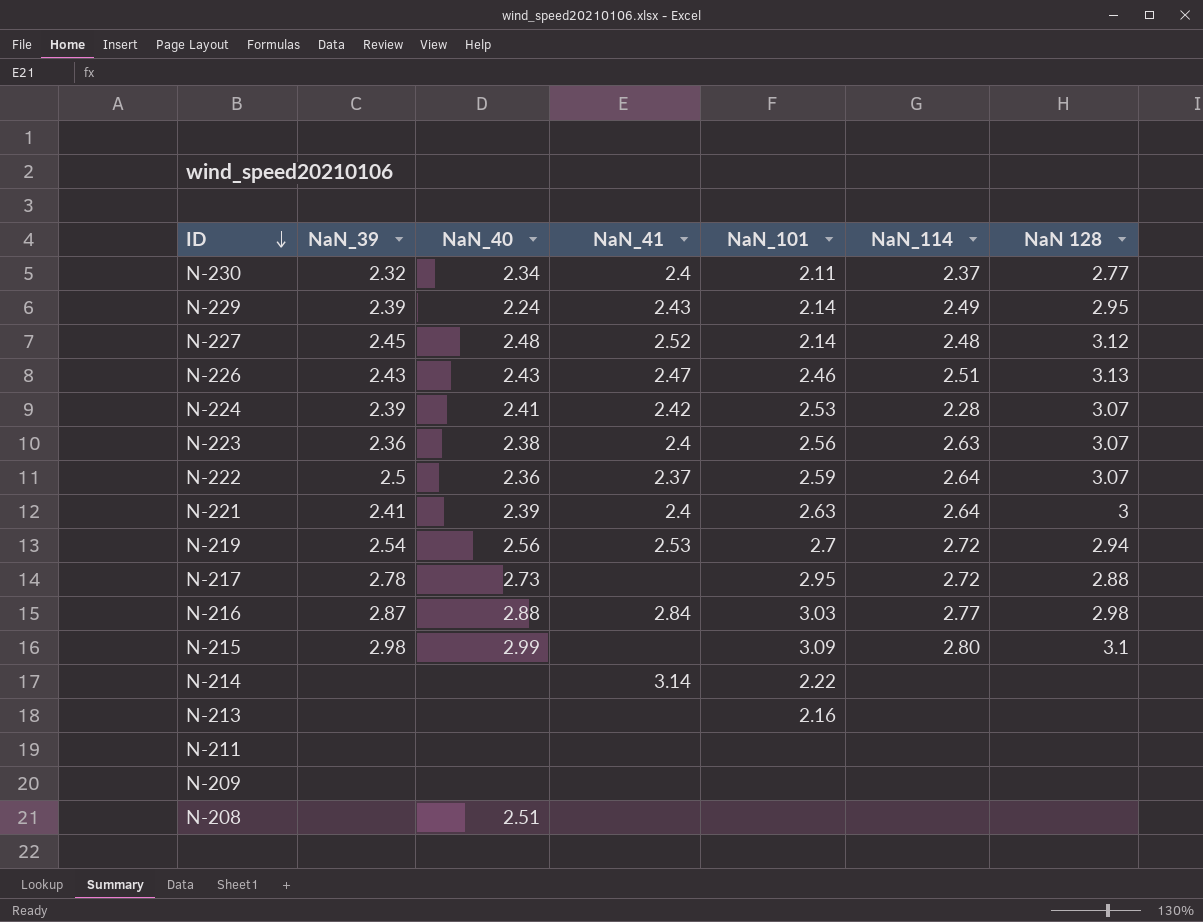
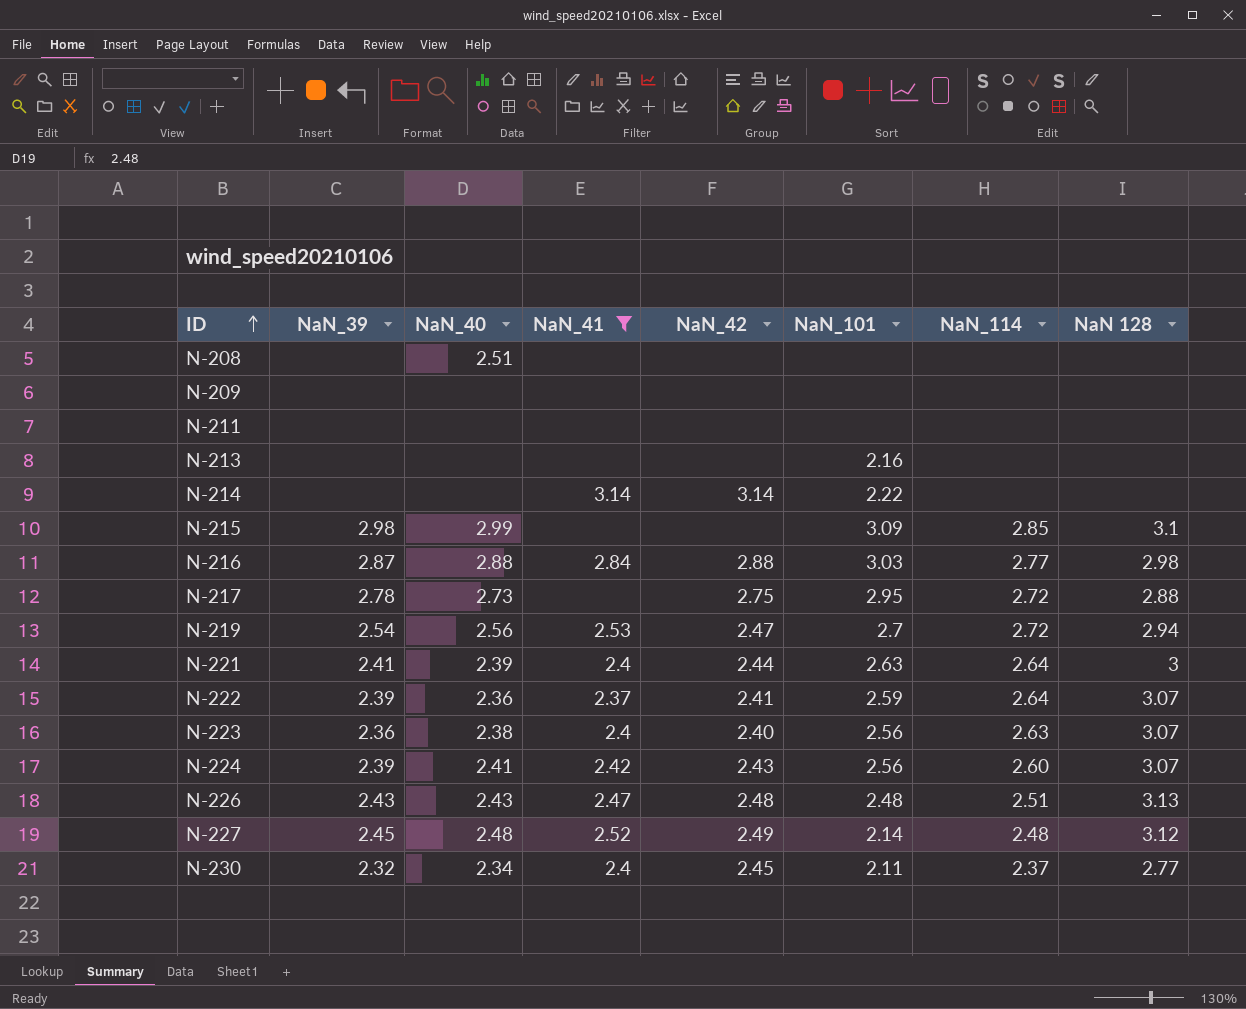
filter: none -> NaN_41 != 2.43
row order: ID descending -> ID ascending
column NaN_42 | position: none -> 5
N-215 | NaN_114: 2.80 -> 2.85
N-222 | NaN_39: 2.5 -> 2.39
N-224 | NaN_101: 2.53 -> 2.56
N-224 | NaN_114: 2.28 -> 2.60
N-226 | NaN_101: 2.46 -> 2.48

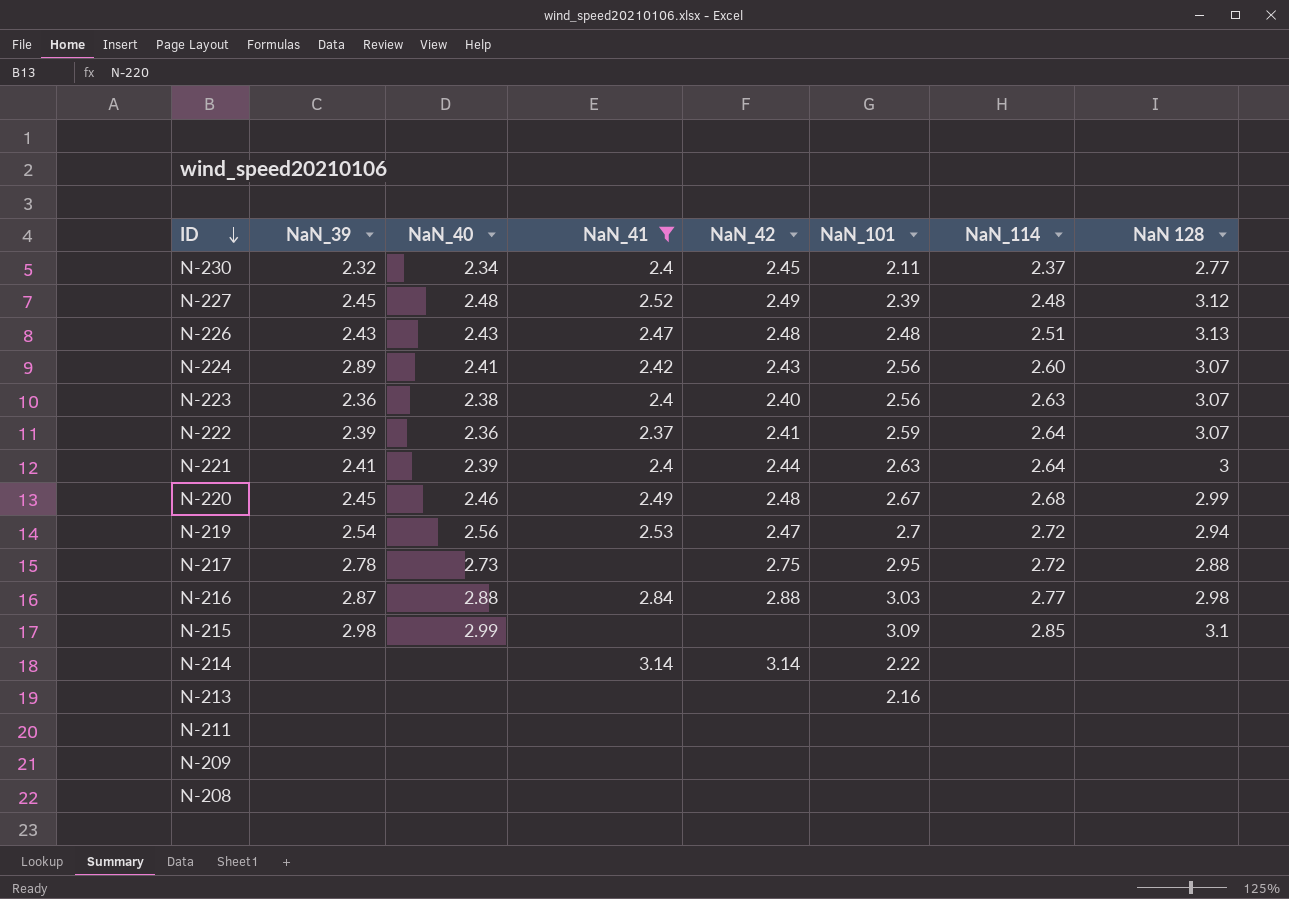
row order: ID ascending -> ID descending
N-227 | NaN_101: 2.14 -> 2.39
N-224 | NaN_39: 2.39 -> 2.89
row N-220: none -> 2.45 | 2.46 | 2.49 | 2.48 | 2.67 | 2.68 | 2.99
N-208 | NaN_40: 2.51 -> none

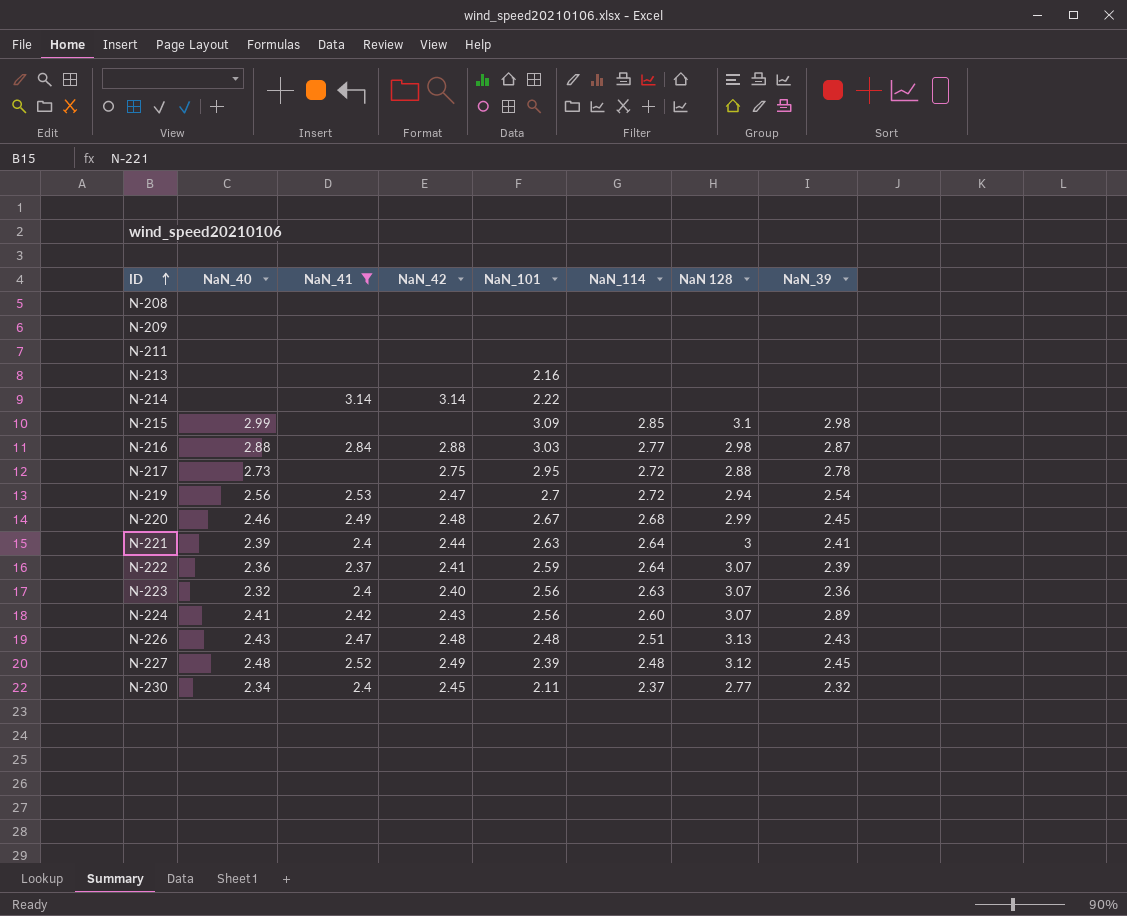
row order: ID descending -> ID ascending
column NaN_39 | position: 2 -> 8
N-223 | NaN_40: 2.38 -> 2.32

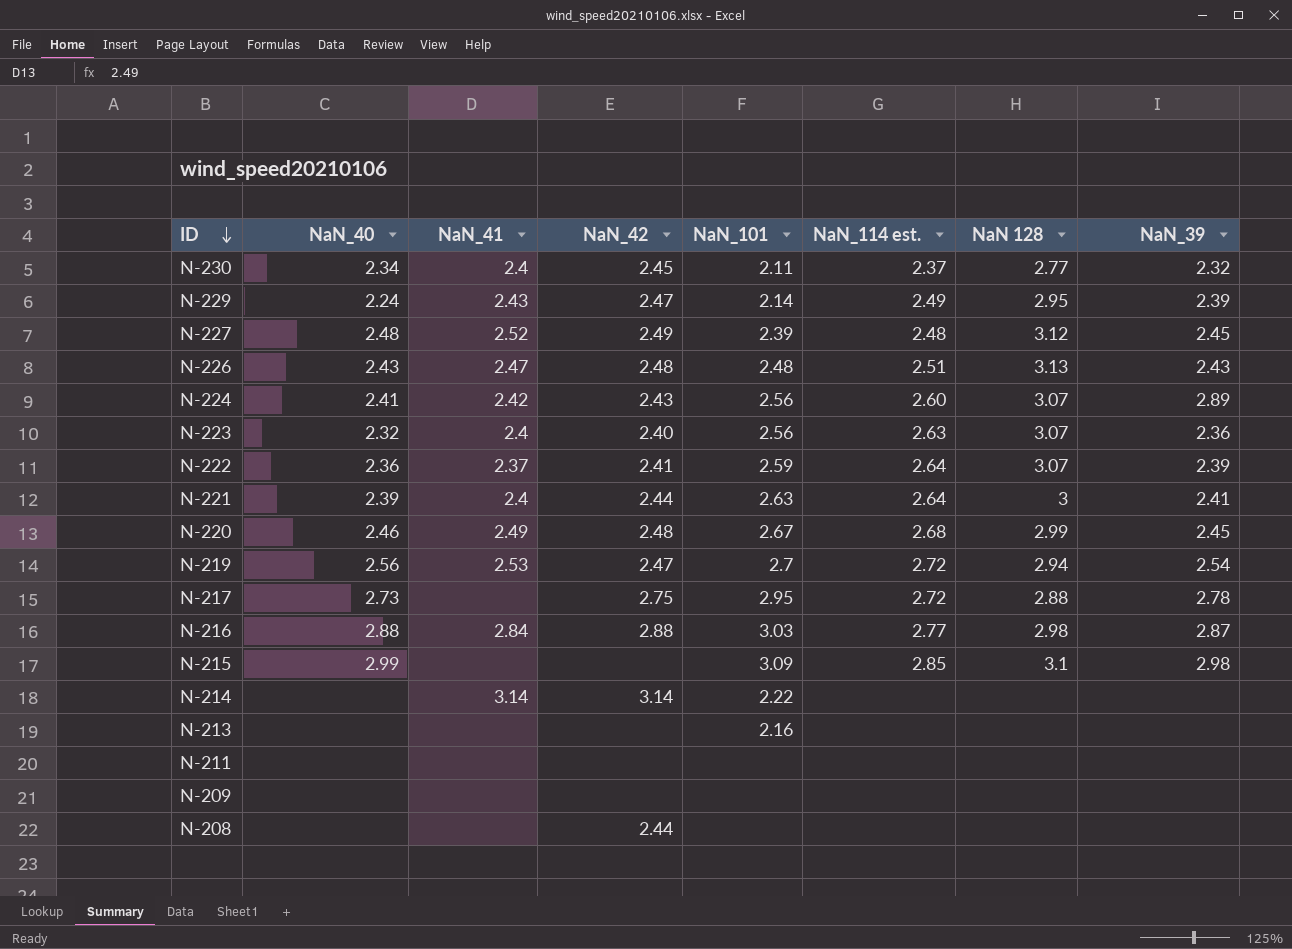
filter: NaN_41 != 2.43 -> none
row order: ID ascending -> ID descending
column name: NaN_114 -> NaN_114 est.
N-208 | NaN_42: none -> 2.44

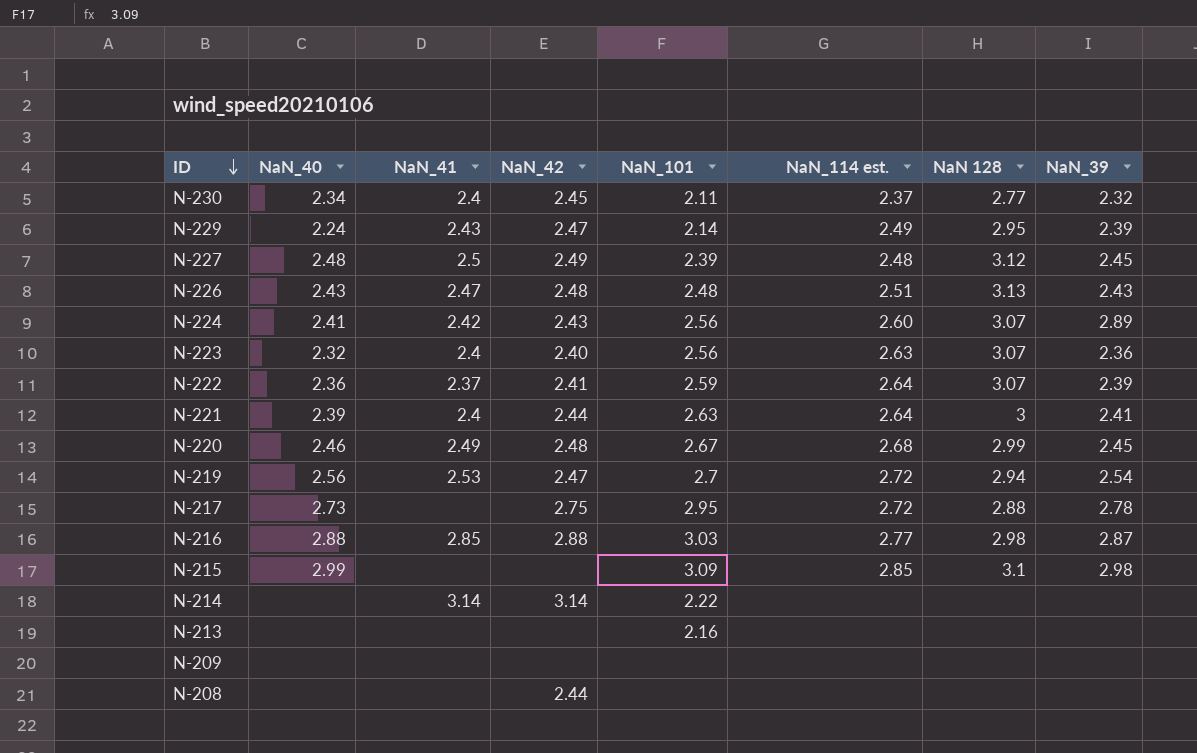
row N-211: none | none | none | none | none | none | none -> none
N-227 | NaN_41: 2.52 -> 2.5
N-216 | NaN_41: 2.84 -> 2.85

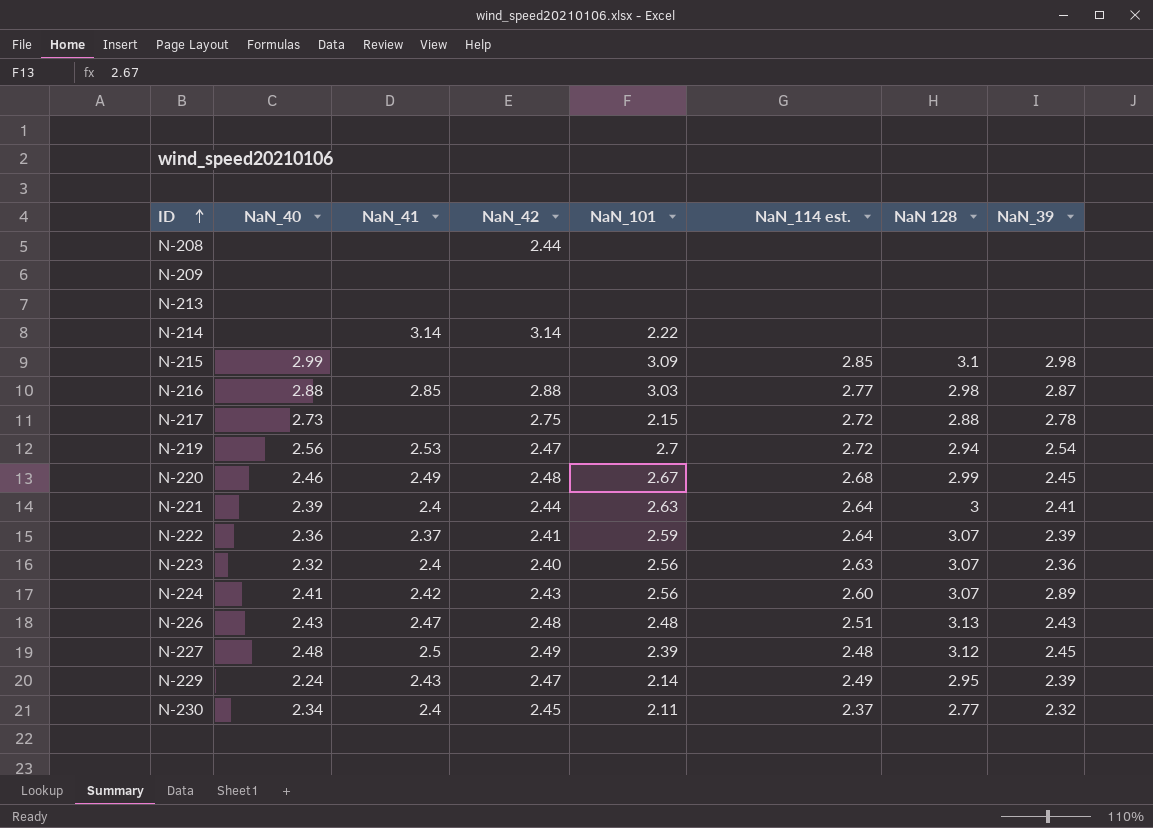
row order: ID descending -> ID ascending
N-213 | NaN_101: 2.16 -> none
N-217 | NaN_101: 2.95 -> 2.15

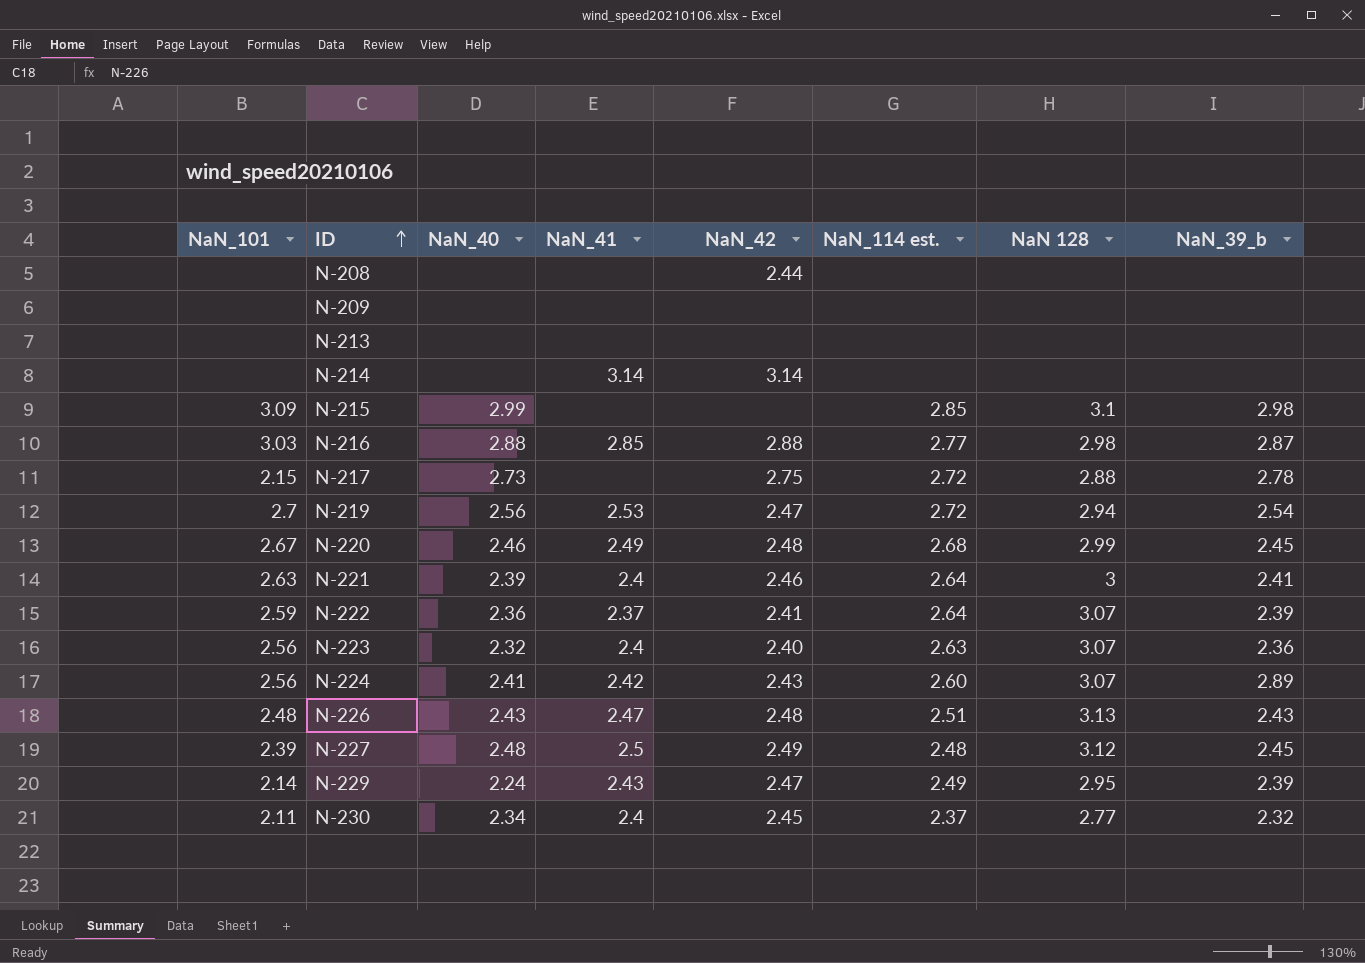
column NaN_101 | position: 5 -> 1
column name: NaN_39 -> NaN_39_b
N-214 | NaN_101: 2.22 -> none
N-221 | NaN_42: 2.44 -> 2.46

